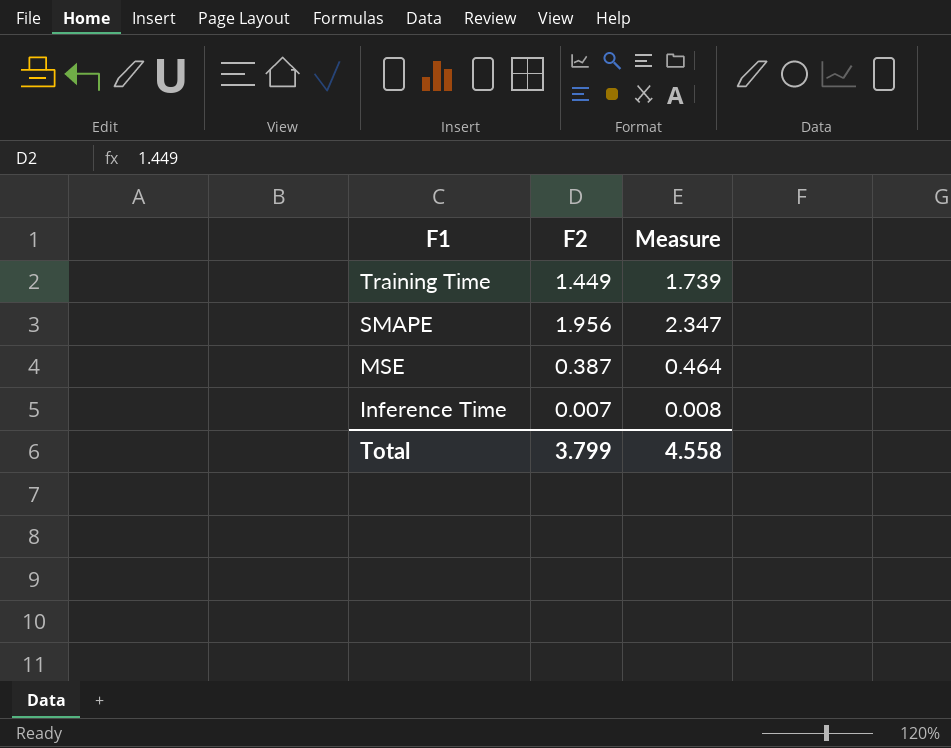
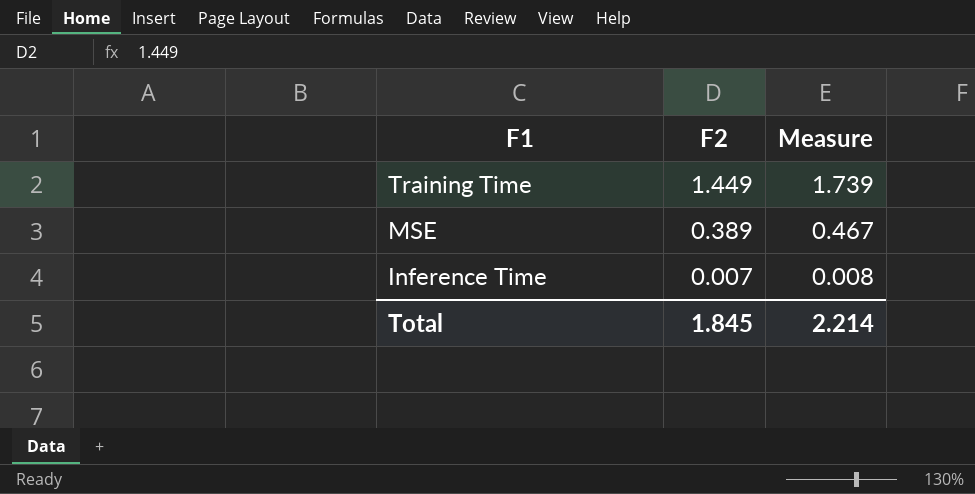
row SMAPE: 1.956 | 2.347 -> none
MSE | F2: 0.387 -> 0.389
MSE | Measure: 0.464 -> 0.467
Total | F2: 3.799 -> 1.845
Total | Measure: 4.558 -> 2.214

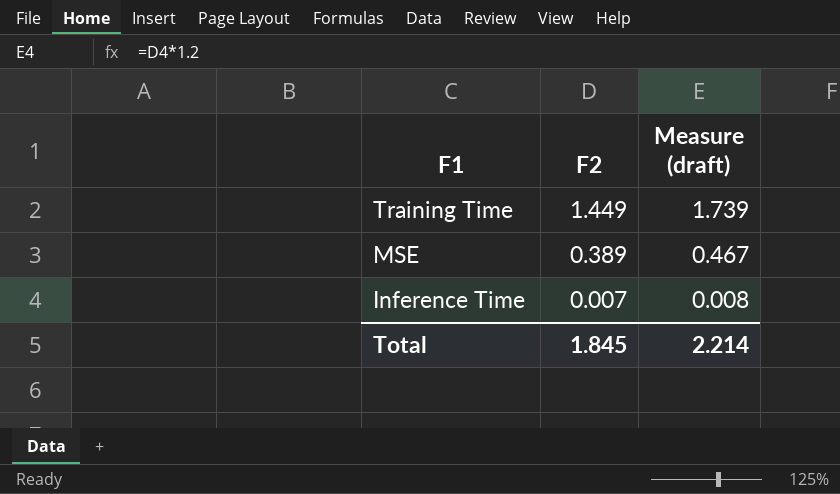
column name: Measure -> Measure (draft)

